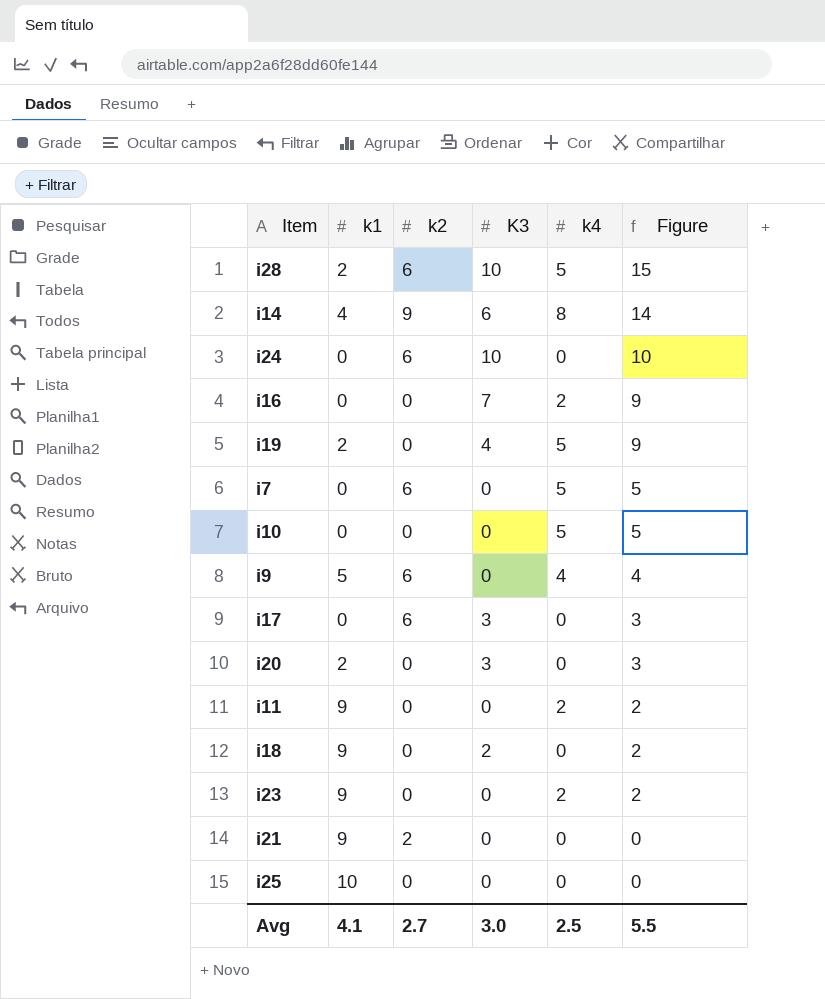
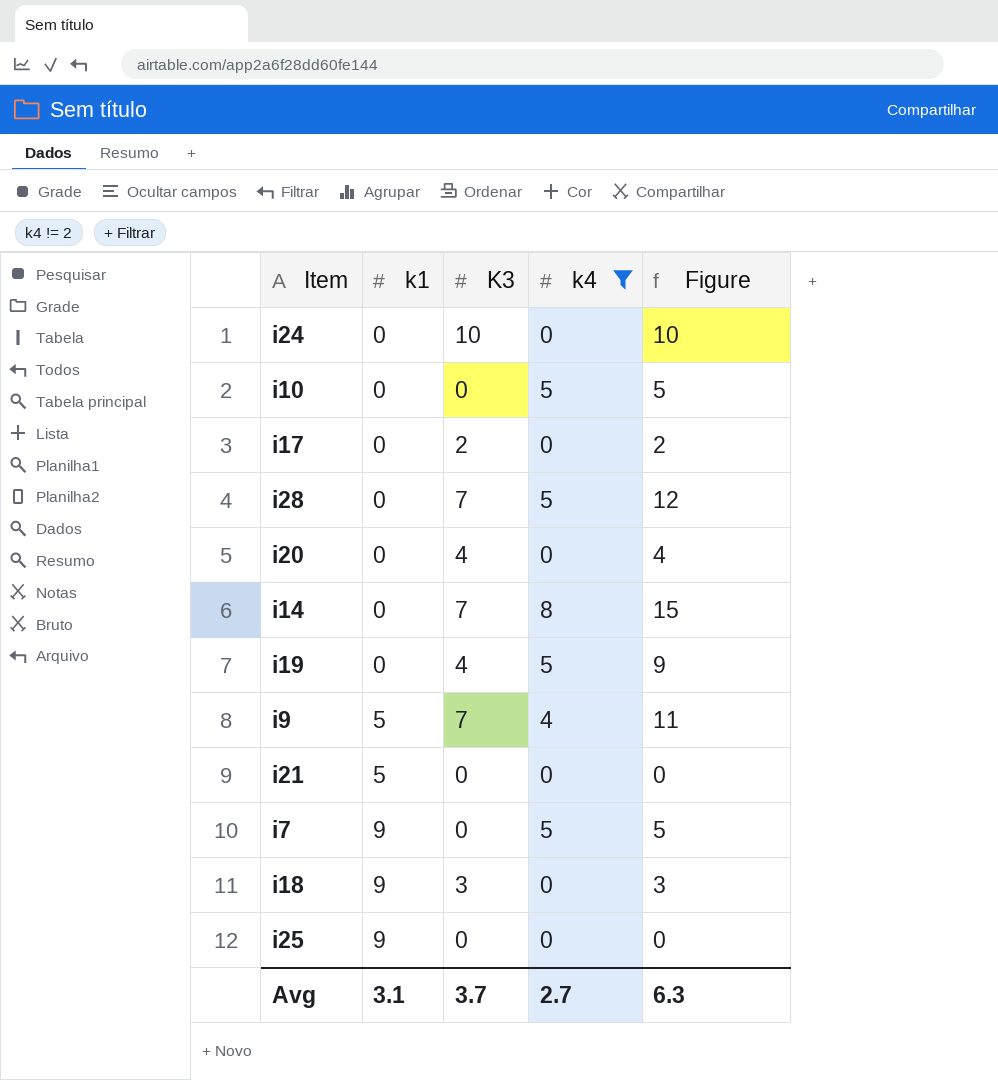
filter: none -> k4 != 2
row order: Figure descending -> k1 ascending
column k2 | position: 3 -> none
i17 | K3: 3 -> 2
i17 | Figure: 3 -> 2
i28 | k1: 2 -> 0
i28 | K3: 10 -> 7
i28 | Figure: 15 -> 12
i20 | k1: 2 -> 0
i20 | K3: 3 -> 4
i20 | Figure: 3 -> 4
i14 | k1: 4 -> 0
i14 | K3: 6 -> 7
i14 | Figure: 14 -> 15
i19 | k1: 2 -> 0
i9 | K3: 0 -> 7
i9 | Figure: 4 -> 11
i21 | k1: 9 -> 5
i7 | k1: 0 -> 9
i18 | K3: 2 -> 3
i18 | Figure: 2 -> 3
i25 | k1: 10 -> 9
Avg | k1: 4.1 -> 3.1
Avg | K3: 3.0 -> 3.7
Avg | k4: 2.5 -> 2.7
Avg | Figure: 5.5 -> 6.3

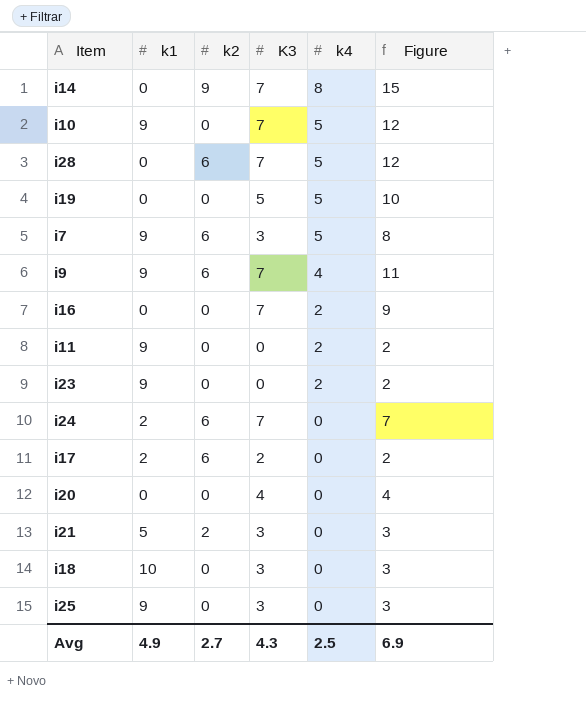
filter: k4 != 2 -> none
row order: k1 ascending -> k4 descending
column k2 | position: none -> 3
i10 | k1: 0 -> 9
i10 | K3: 0 -> 7
i10 | Figure: 5 -> 12
i19 | K3: 4 -> 5
i19 | Figure: 9 -> 10
i7 | K3: 0 -> 3
i7 | Figure: 5 -> 8
i9 | k1: 5 -> 9
i24 | k1: 0 -> 2
i24 | K3: 10 -> 7
i24 | Figure: 10 -> 7
i17 | k1: 0 -> 2
i21 | K3: 0 -> 3
i21 | Figure: 0 -> 3
i18 | k1: 9 -> 10
i25 | K3: 0 -> 3
i25 | Figure: 0 -> 3
Avg | k1: 3.1 -> 4.9
Avg | K3: 3.7 -> 4.3
Avg | k4: 2.7 -> 2.5
Avg | Figure: 6.3 -> 6.9

